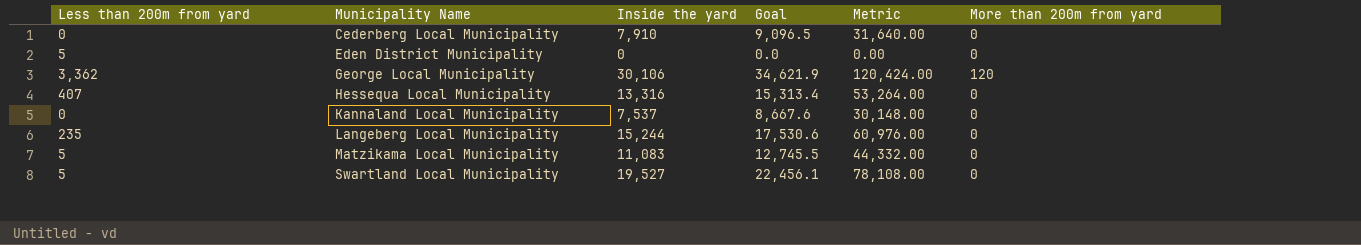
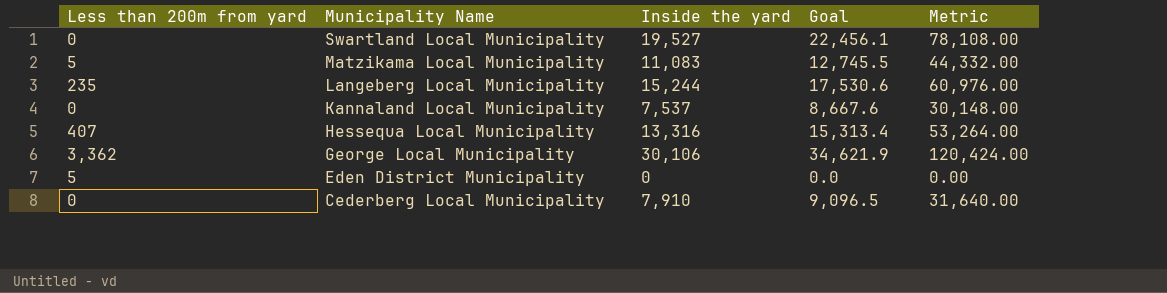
row order: Municipality Name ascending -> Municipality Name descending
column More than 200m from yard | position: 6 -> none
Swartland Local Municipality | Less than 200m from yard: 5 -> 0

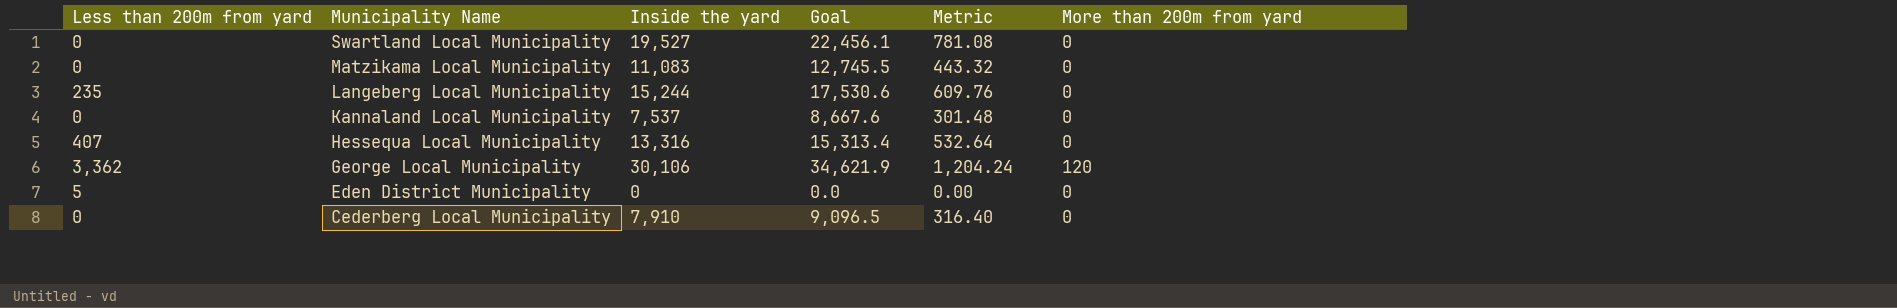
column Metric | formula: [Inside the yard] * 4 -> [Inside the yard] * 0.04
column More than 200m from yard | position: none -> 6
Matzikama Local Municipality | Less than 200m from yard: 5 -> 0

